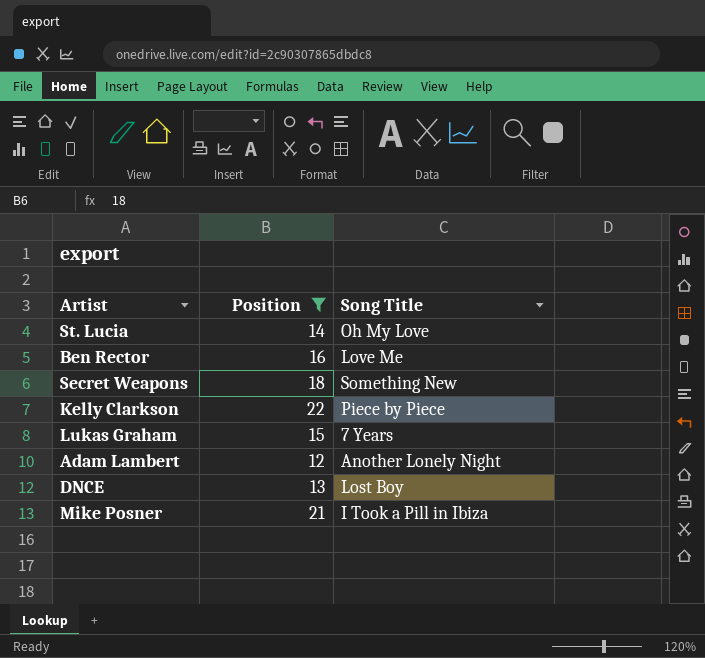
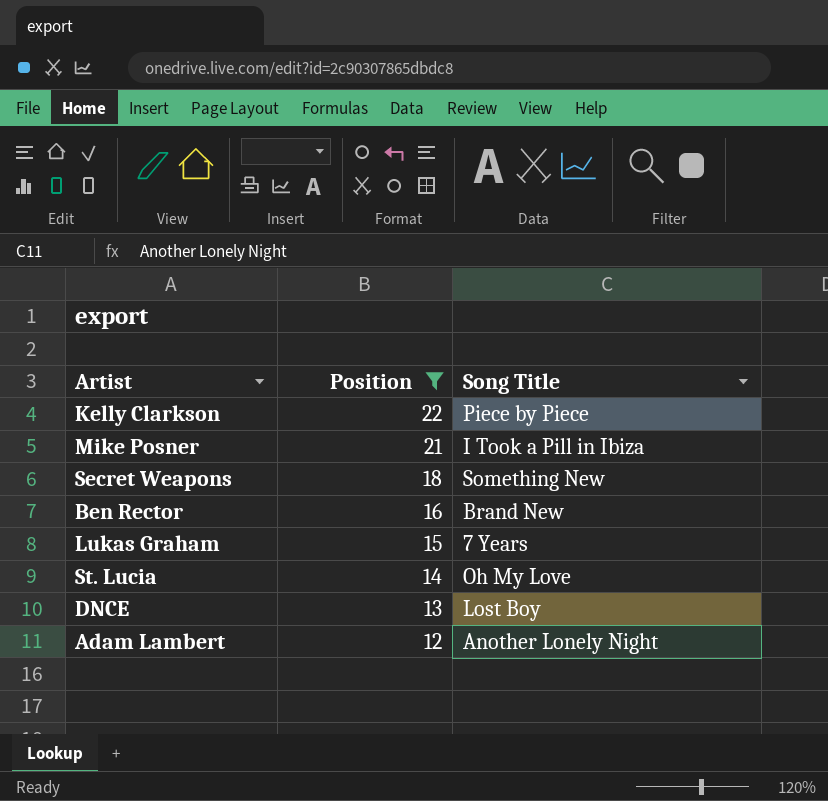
row order: none -> Position descending
Ben Rector | Song Title: Love Me -> Brand New

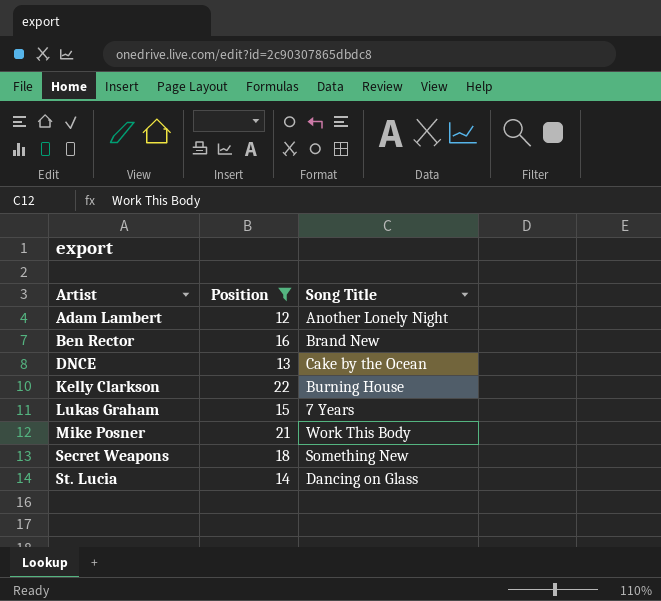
row order: Position descending -> Artist ascending
DNCE | Song Title: Lost Boy -> Cake by the Ocean
Kelly Clarkson | Song Title: Piece by Piece -> Burning House
Mike Posner | Song Title: I Took a Pill in Ibiza -> Work This Body
St. Lucia | Song Title: Oh My Love -> Dancing on Glass

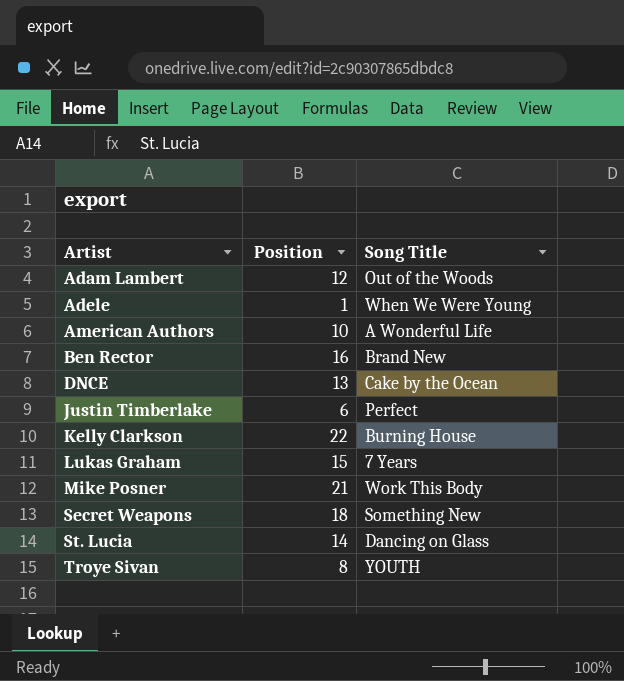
filter: Position >= 12 -> none
Adam Lambert | Song Title: Another Lonely Night -> Out of the Woods

